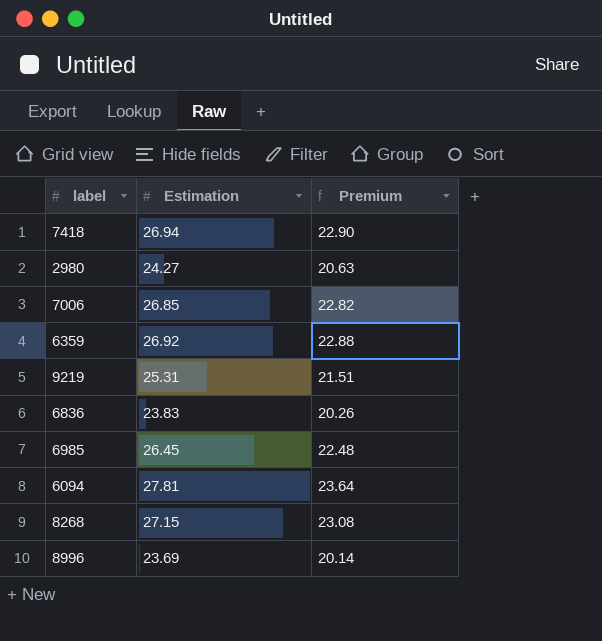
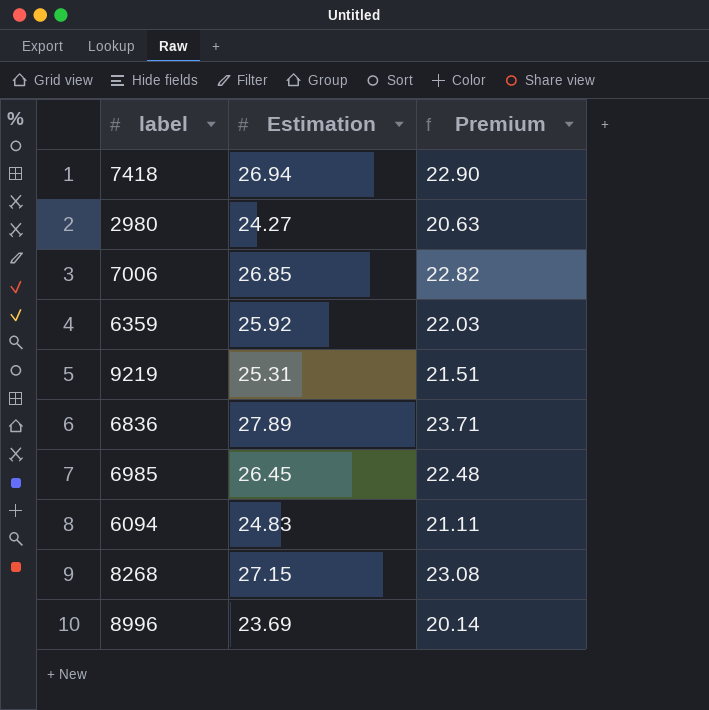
6359 | Estimation: 26.92 -> 25.92
6359 | Premium: 22.88 -> 22.03
6836 | Estimation: 23.83 -> 27.89
6836 | Premium: 20.26 -> 23.71
6094 | Estimation: 27.81 -> 24.83
6094 | Premium: 23.64 -> 21.11

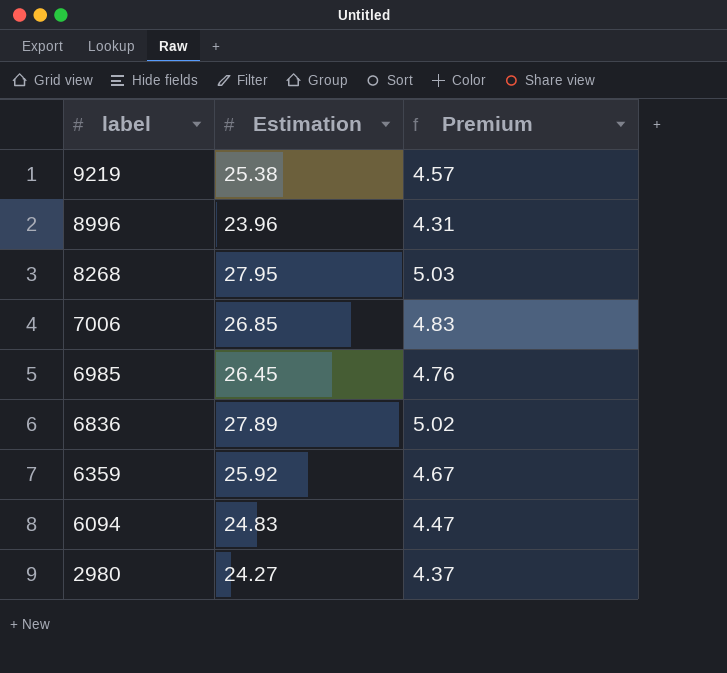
row order: none -> label descending
column Premium | formula: [Estimation] * 0.85 -> [Estimation] * 0.18
row 7418: 26.94 | 22.90 -> none
9219 | Estimation: 25.31 -> 25.38
8996 | Estimation: 23.69 -> 23.96
8268 | Estimation: 27.15 -> 27.95

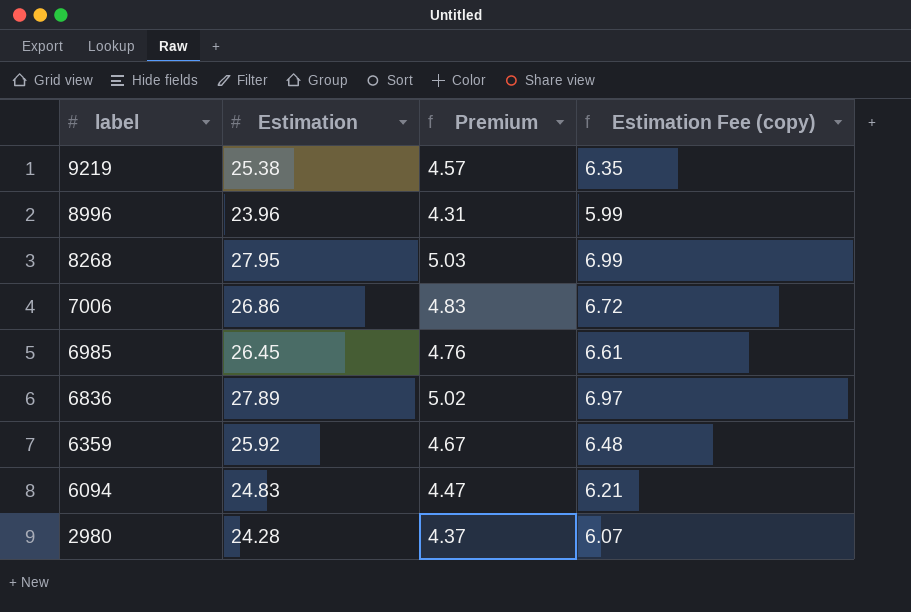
column Estimation Fee (copy) | formula: none -> [Estimation] * 0.25
7006 | Estimation: 26.85 -> 26.86
2980 | Estimation: 24.27 -> 24.28

